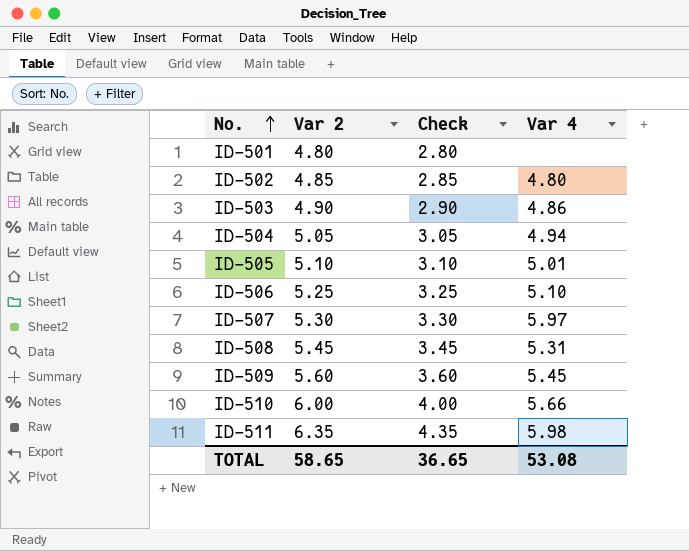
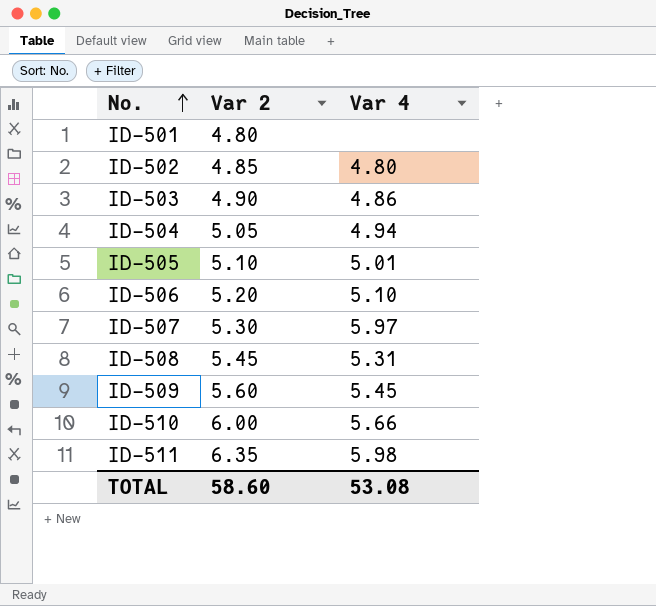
column Check | formula: [Var 2] - 2 -> none
ID-506 | Var 2: 5.25 -> 5.20
TOTAL | Var 2: 58.65 -> 58.60

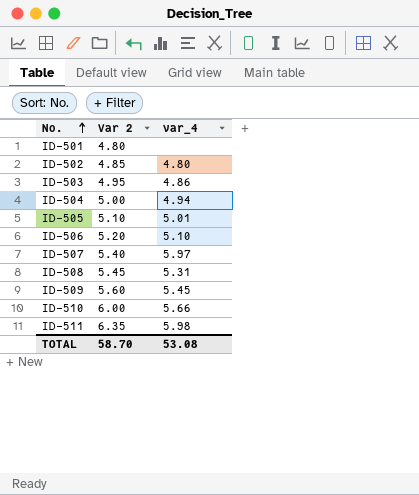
column name: Var 4 -> var_4
ID-503 | Var 2: 4.90 -> 4.95
ID-504 | Var 2: 5.05 -> 5.00
ID-507 | Var 2: 5.30 -> 5.40
TOTAL | Var 2: 58.60 -> 58.70

